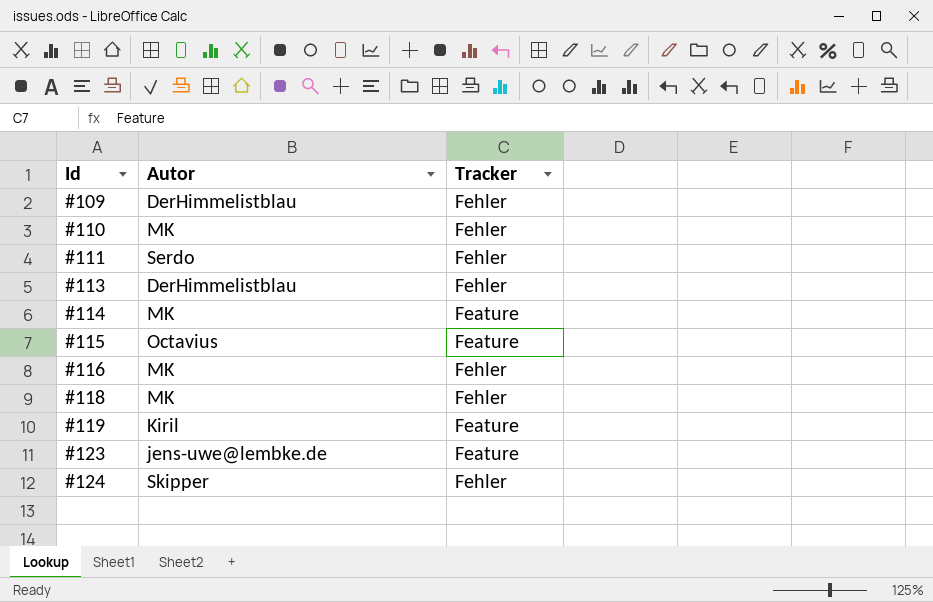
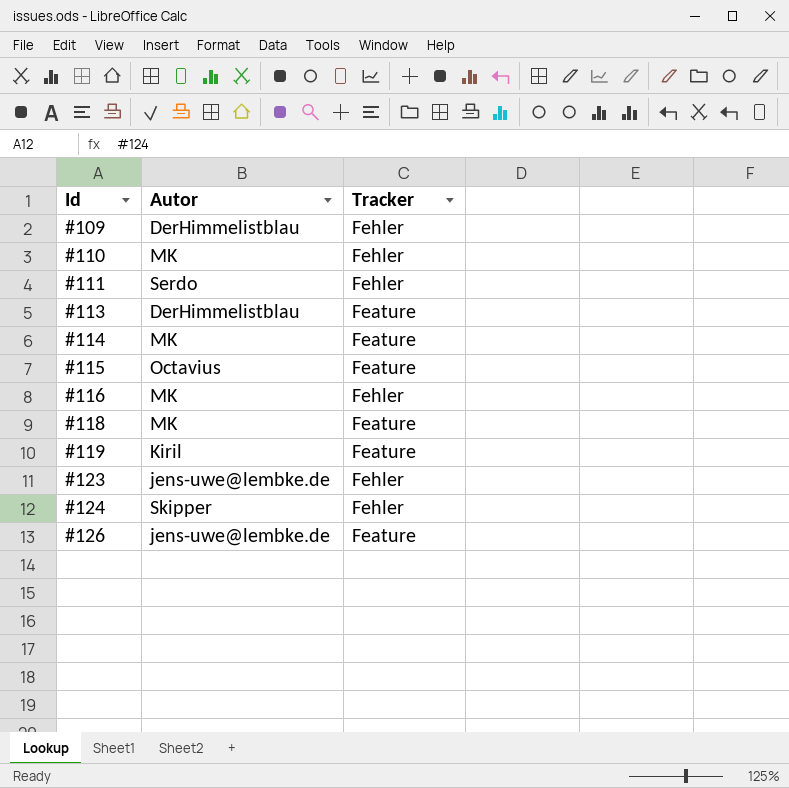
#113 | Tracker: Fehler -> Feature
#118 | Tracker: Fehler -> Feature
#123 | Tracker: Feature -> Fehler
row #126: none -> jens-uwe@lembke.de | Feature

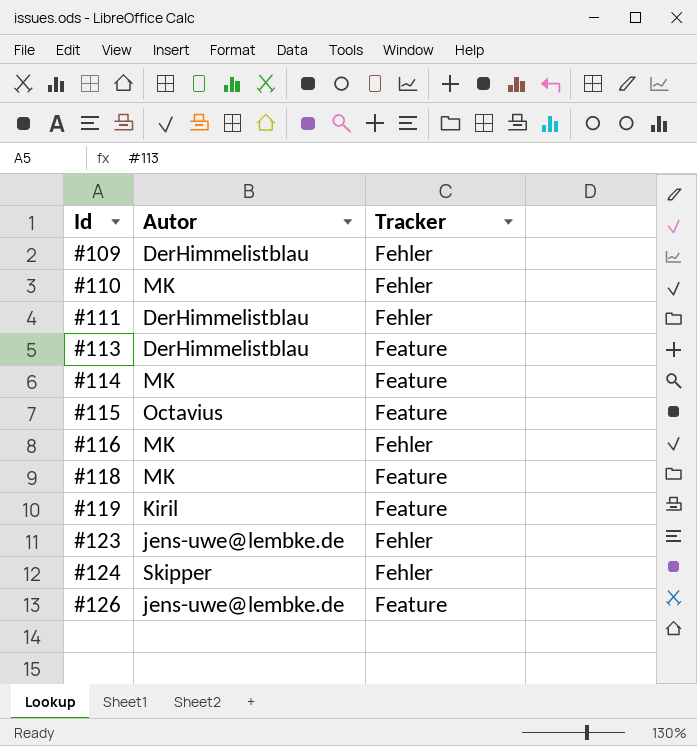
#111 | Autor: Serdo -> DerHimmelistblau

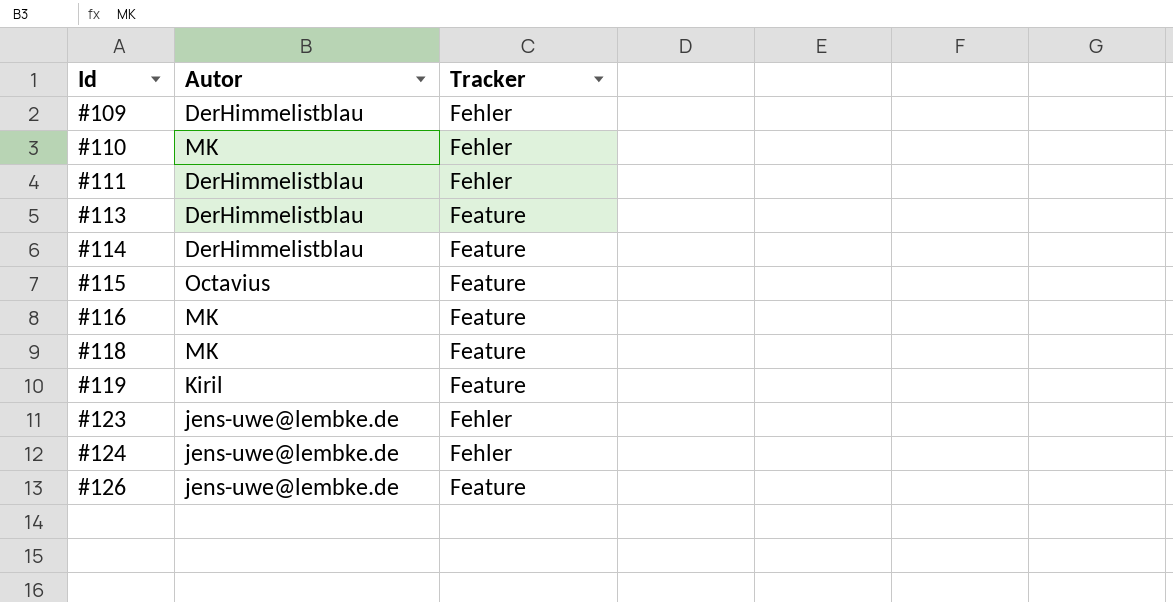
#114 | Autor: MK -> DerHimmelistblau
#116 | Tracker: Fehler -> Feature
#124 | Autor: Skipper -> jens-uwe@lembke.de

